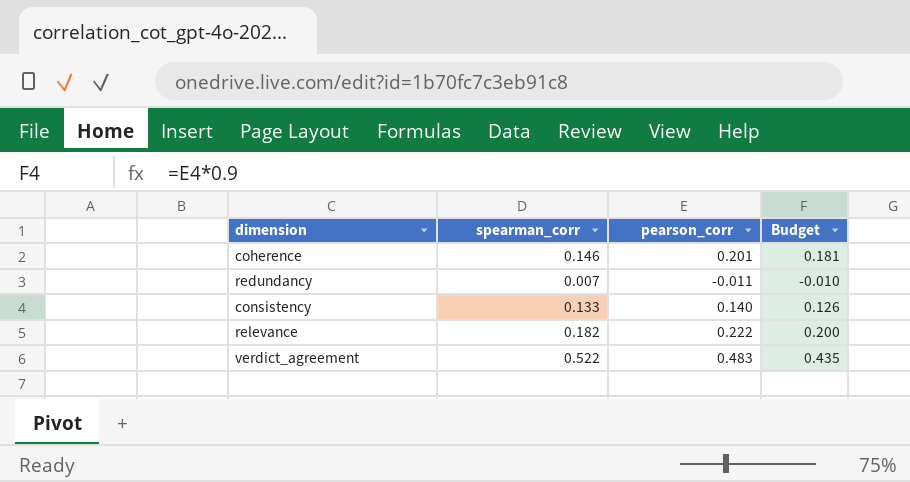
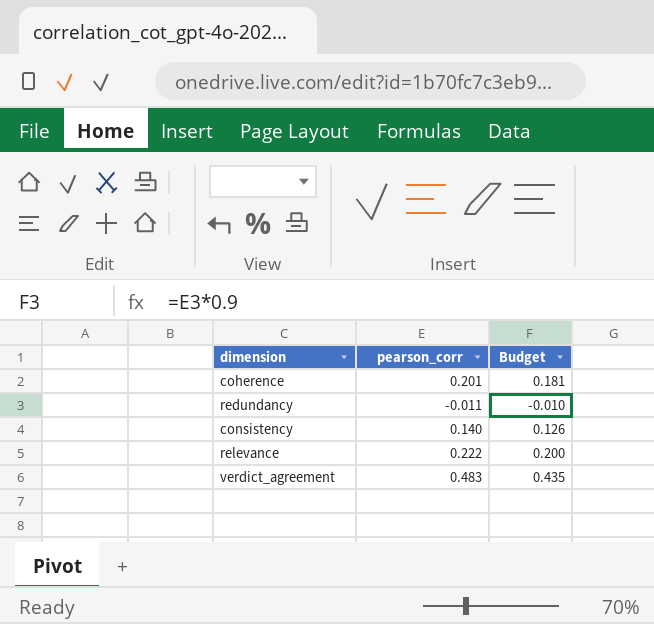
column spearman_corr | position: 2 -> none

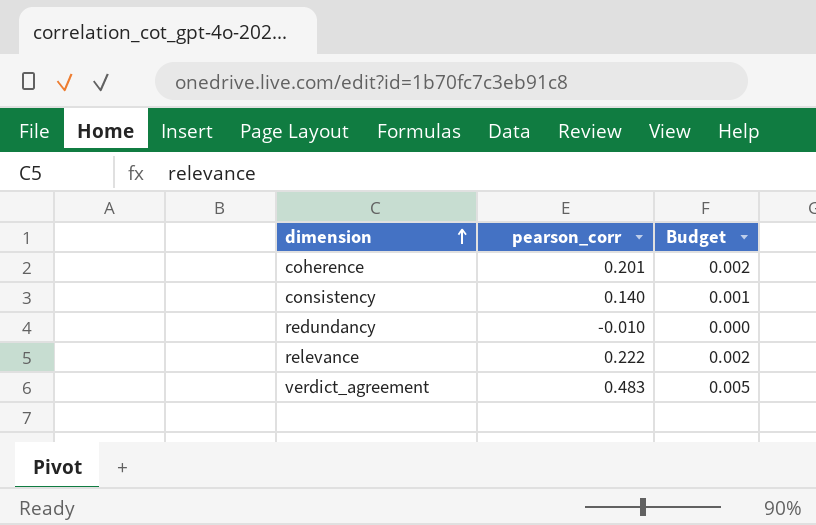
row order: none -> dimension ascending
column Budget | formula: [pearson_corr] * 0.9 -> [pearson_corr] * 0.01
redundancy | pearson_corr: -0.011 -> -0.010

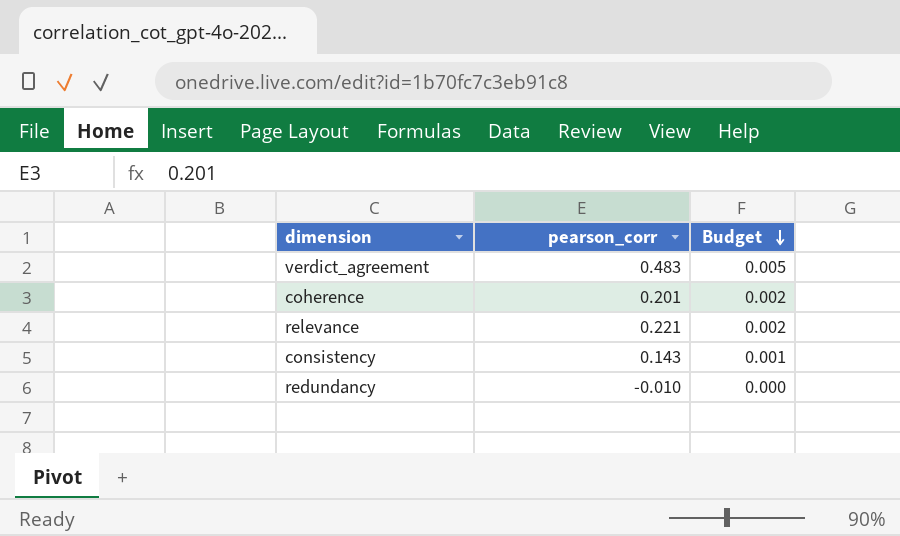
row order: dimension ascending -> Budget descending
relevance | pearson_corr: 0.222 -> 0.221
consistency | pearson_corr: 0.140 -> 0.143

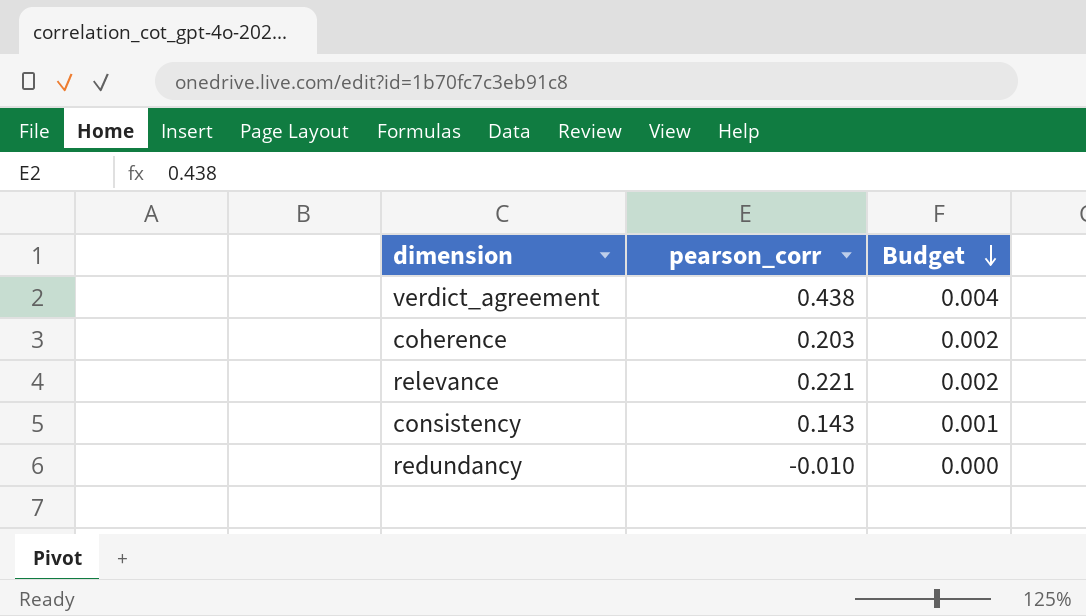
verdict_agreement | pearson_corr: 0.483 -> 0.438
verdict_agreement | Budget: 0.005 -> 0.004
coherence | pearson_corr: 0.201 -> 0.203

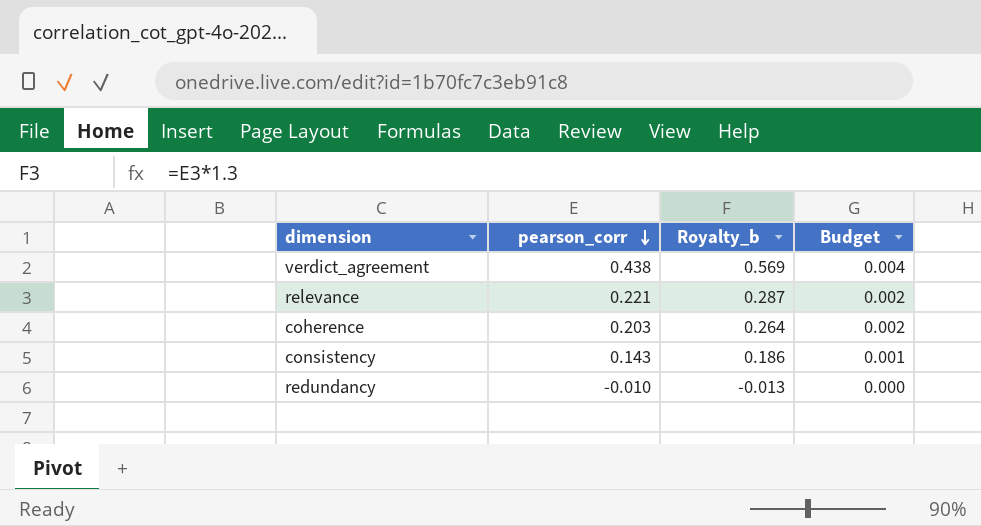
row order: Budget descending -> pearson_corr descending
column Royalty_b | formula: none -> [pearson_corr] * 1.3

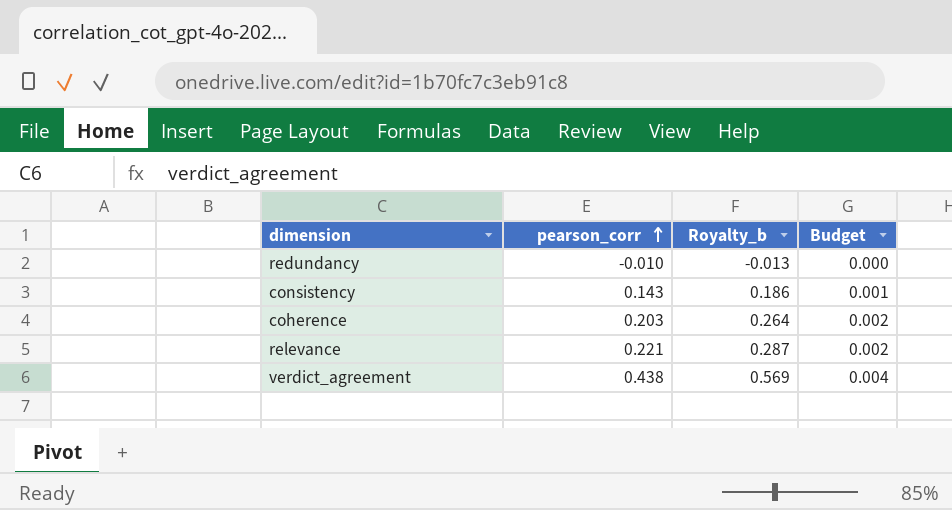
row order: pearson_corr descending -> pearson_corr ascending

